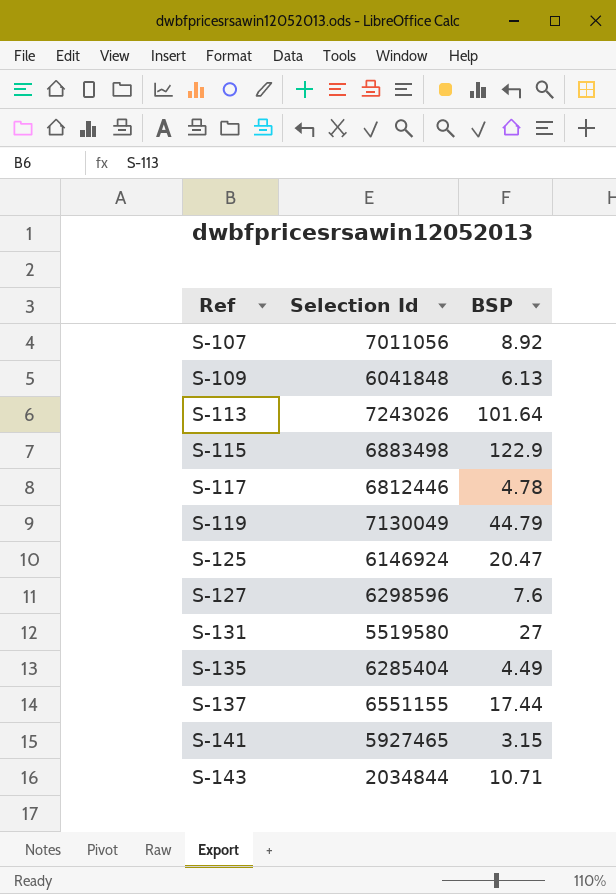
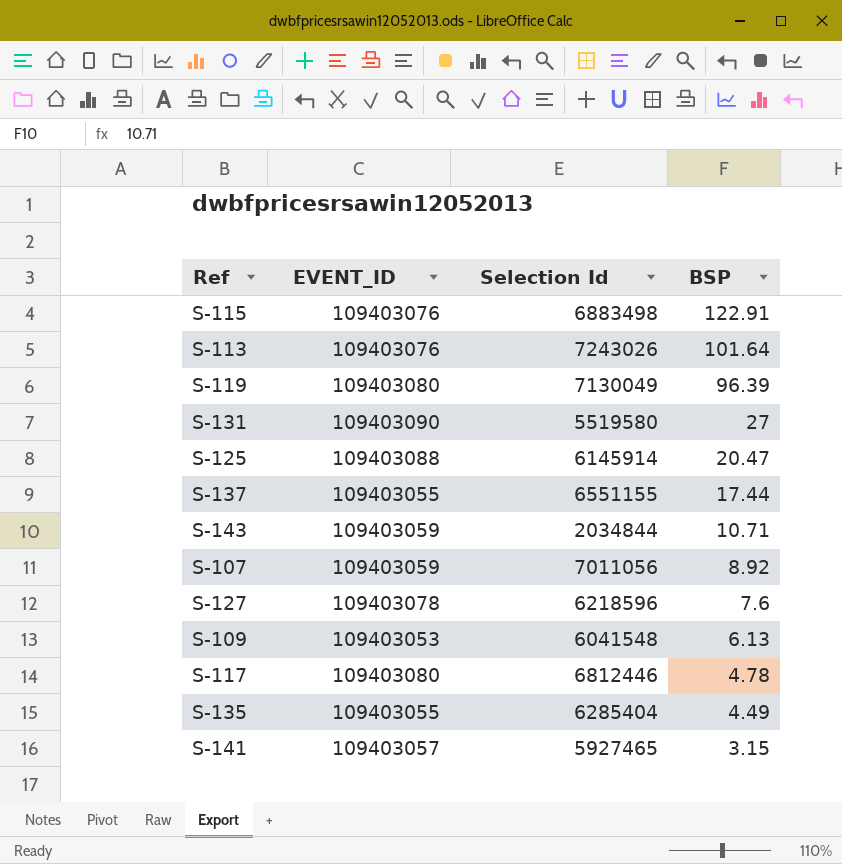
row order: Ref ascending -> BSP descending
column EVENT_ID | position: none -> 2
S-115 | BSP: 122.9 -> 122.91
S-119 | BSP: 44.79 -> 96.39
S-125 | Selection Id: 6146924 -> 6145914
S-127 | Selection Id: 6298596 -> 6218596
S-109 | Selection Id: 6041848 -> 6041548

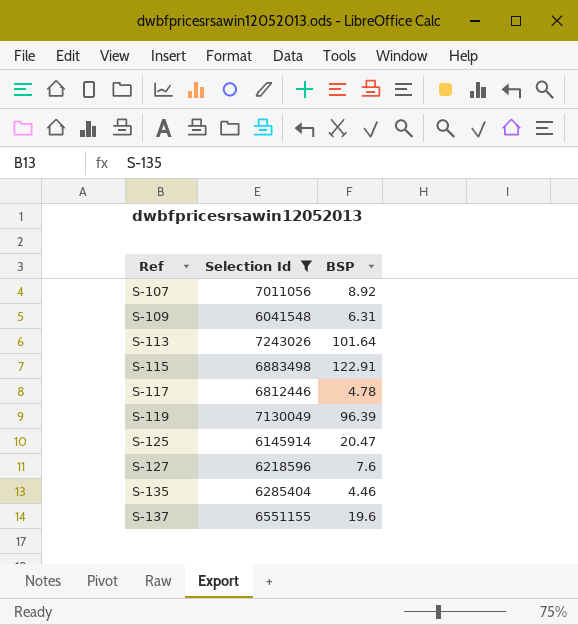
filter: none -> Selection Id >= 6041548
row order: BSP descending -> Ref ascending
column EVENT_ID | position: 2 -> none
S-109 | BSP: 6.13 -> 6.31
S-135 | BSP: 4.49 -> 4.46
S-137 | BSP: 17.44 -> 19.6

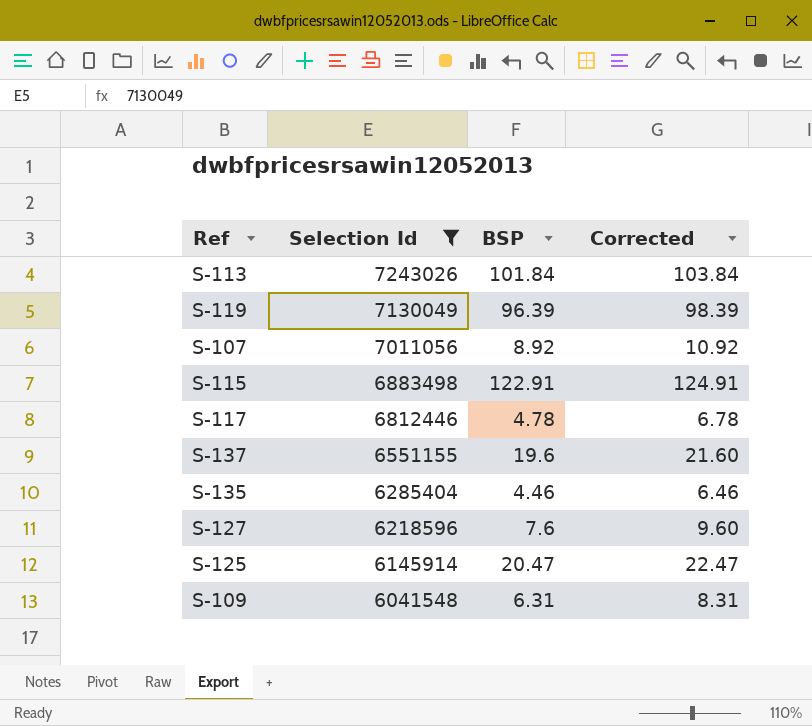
row order: Ref ascending -> Selection Id descending
column Corrected | formula: none -> [BSP] + 2
S-113 | BSP: 101.64 -> 101.84

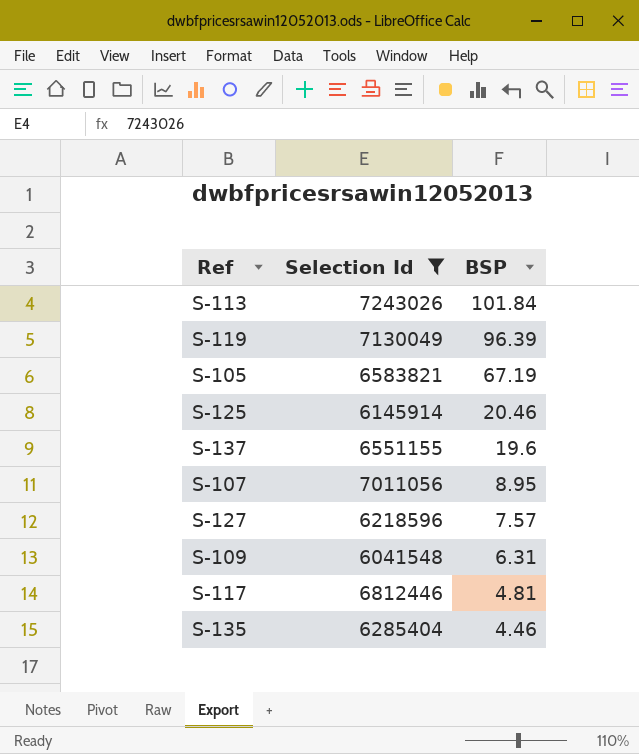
row order: Selection Id descending -> BSP descending
column Corrected | formula: [BSP] + 2 -> none
row S-115: 6883498 | 122.91 | 124.91 -> none
row S-105: none -> 6583821 | 67.19
S-125 | BSP: 20.47 -> 20.46
S-107 | BSP: 8.92 -> 8.95
S-127 | BSP: 7.6 -> 7.57
S-117 | BSP: 4.78 -> 4.81

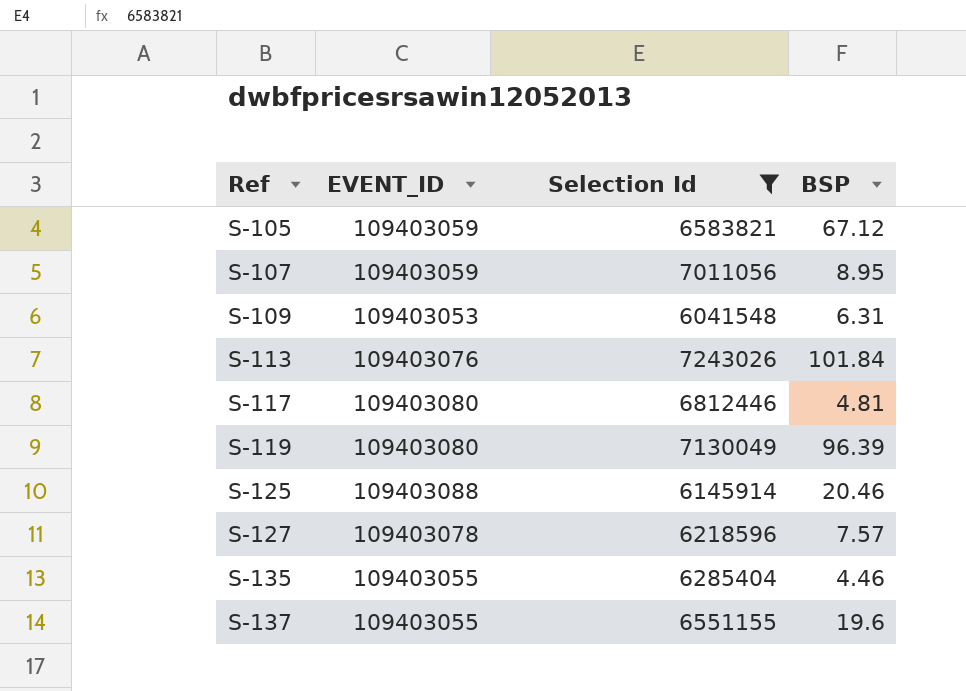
row order: BSP descending -> Ref ascending
column EVENT_ID | position: none -> 2
S-105 | BSP: 67.19 -> 67.12

